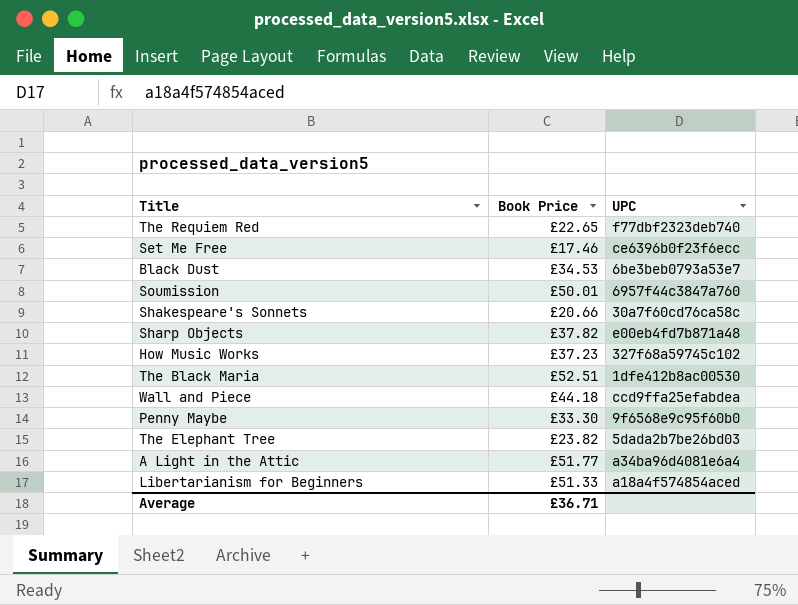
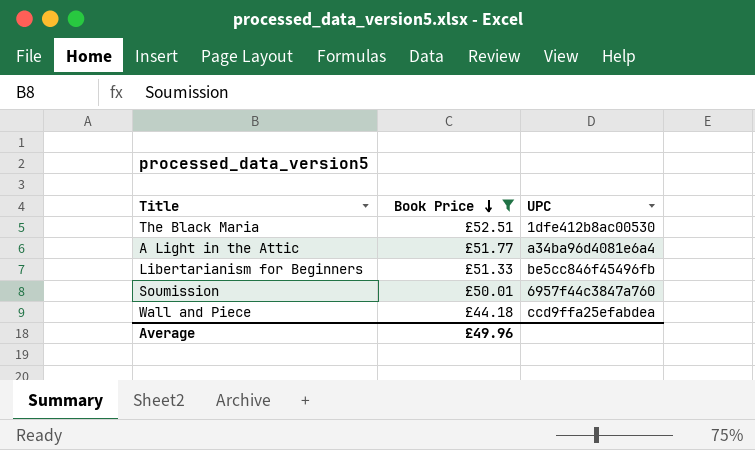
filter: none -> Book Price >= £44.18
row order: none -> Book Price descending
Libertarianism for Beginners | UPC: a18a4f574854aced -> be5cc846f45496fb
Average | Book Price: £36.71 -> £49.96

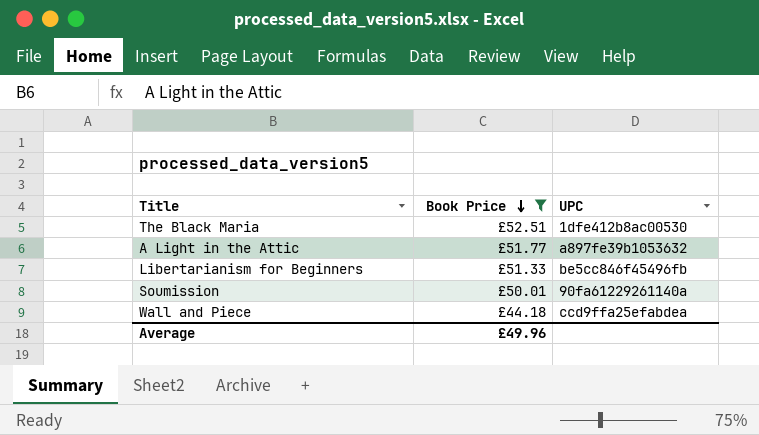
A Light in the Attic | UPC: a34ba96d4081e6a4 -> a897fe39b1053632
Soumission | UPC: 6957f44c3847a760 -> 90fa61229261140a

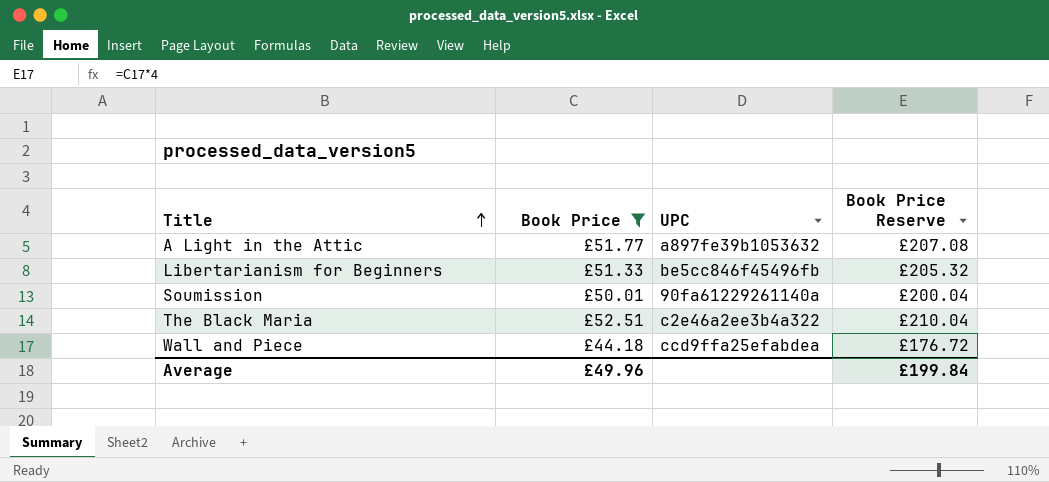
row order: Book Price descending -> Title ascending
column Book Price Reserve | formula: none -> [Book Price] * 4
The Black Maria | UPC: 1dfe412b8ac00530 -> c2e46a2ee3b4a322

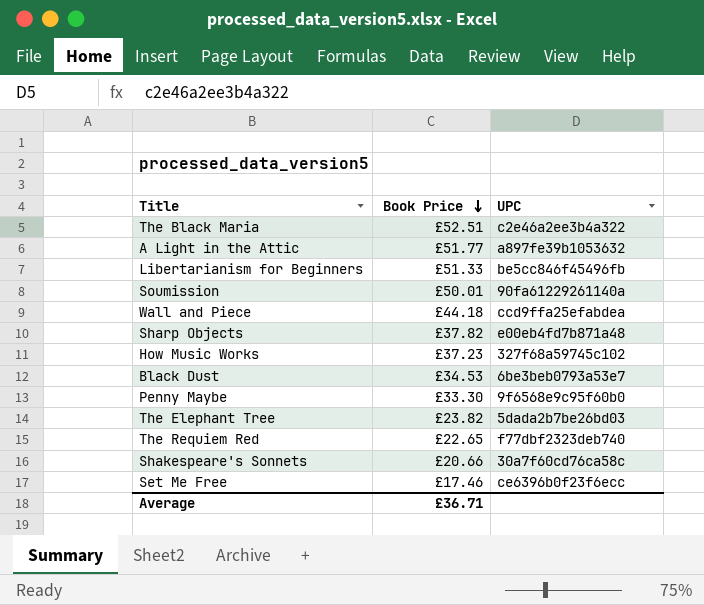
filter: Book Price >= £44.18 -> none
row order: Title ascending -> Book Price descending
column Book Price Reserve | formula: [Book Price] * 4 -> none
Average | Book Price: £49.96 -> £36.71

